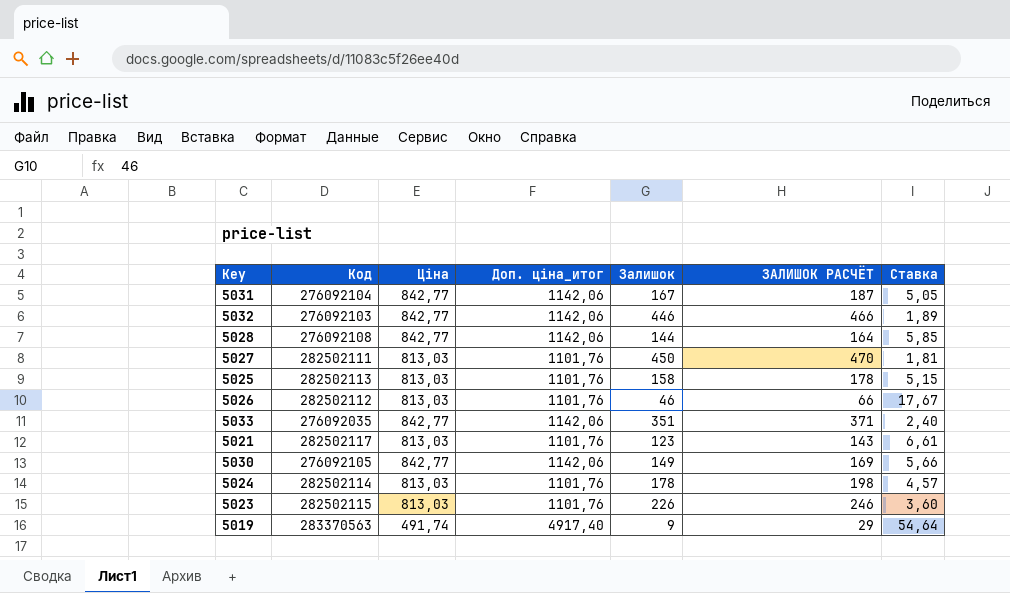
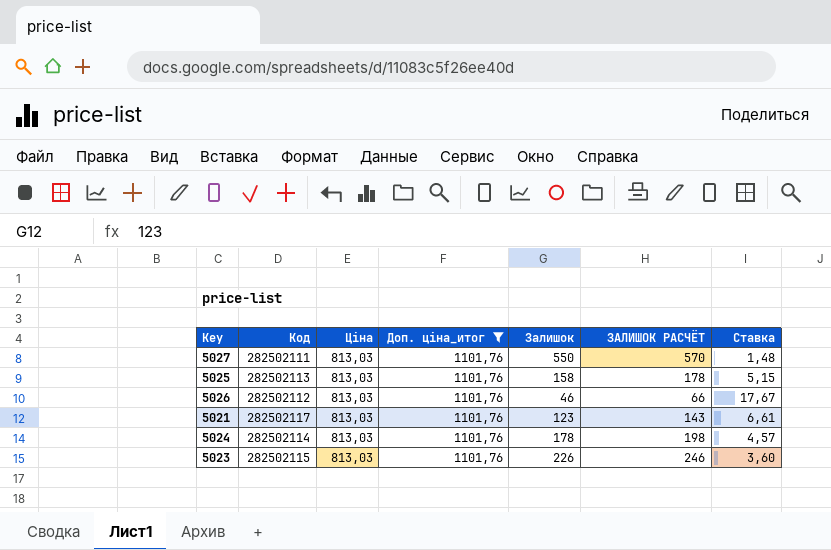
filter: none -> Доп. ціна_итог = 1101,76
5027 | Залишок: 450 -> 550
5027 | ЗАЛИШОК РАСЧЁТ: 470 -> 570
5027 | Ставка: 1,81 -> 1,48

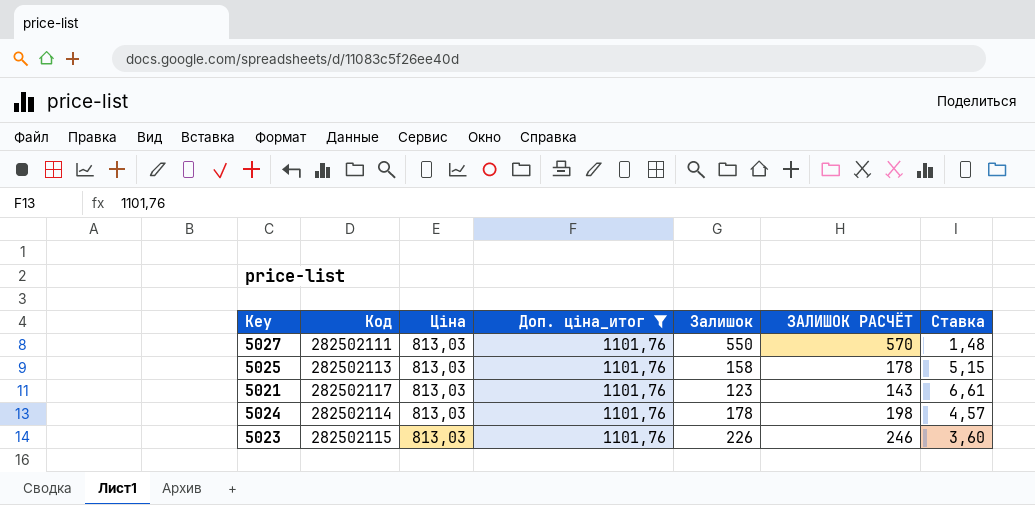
row 5026: 282502112 | 813,03 | 1101,76 | 46 | 66 | 17,67 -> none

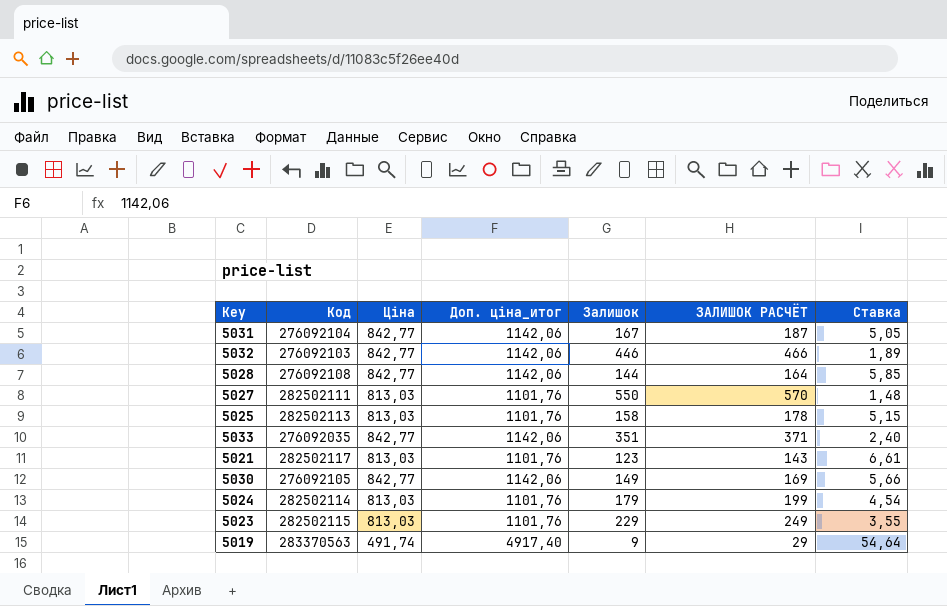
filter: Доп. ціна_итог = 1101,76 -> none
5024 | Залишок: 178 -> 179
5024 | ЗАЛИШОК РАСЧЁТ: 198 -> 199
5024 | Ставка: 4,57 -> 4,54
5023 | Залишок: 226 -> 229
5023 | ЗАЛИШОК РАСЧЁТ: 246 -> 249
5023 | Ставка: 3,60 -> 3,55

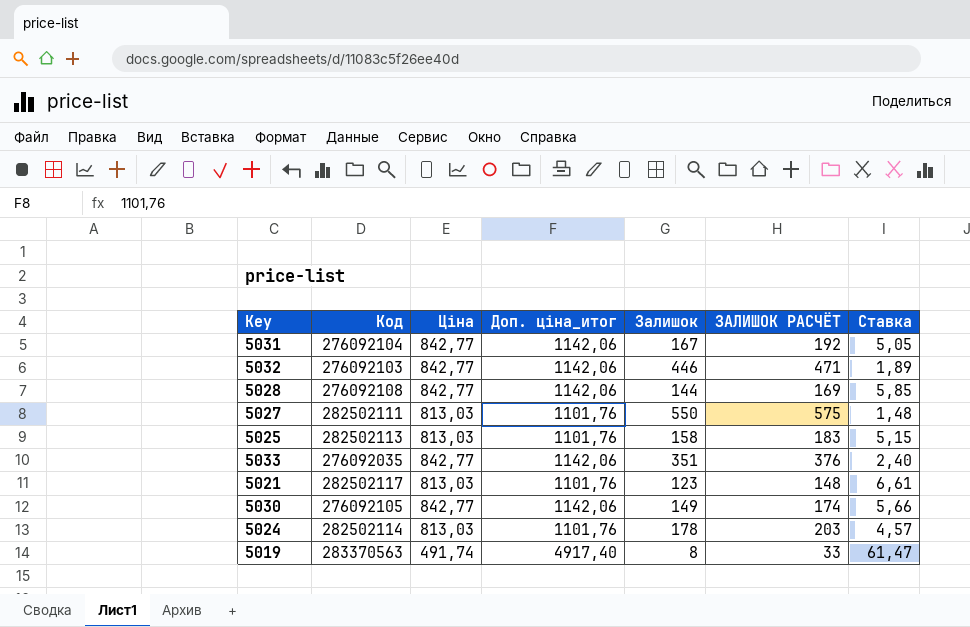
column ЗАЛИШОК РАСЧЁТ | formula: [Залишок] + 20 -> [Залишок] + 25
row 5023: 282502115 | 813,03 | 1101,76 | 229 | 249 | 3,55 -> none
5024 | Залишок: 179 -> 178
5024 | Ставка: 4,54 -> 4,57
5019 | Залишок: 9 -> 8
5019 | Ставка: 54,64 -> 61,47

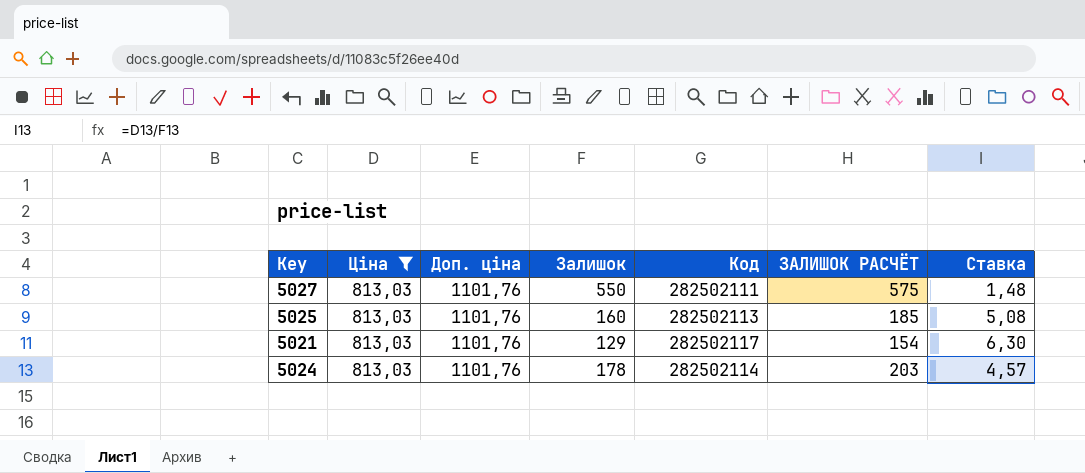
filter: none -> Ціна = 813,03
column name: Доп. ціна_итог -> Доп. ціна
column Код | position: 2 -> 5
5025 | Залишок: 158 -> 160
5025 | ЗАЛИШОК РАСЧЁТ: 183 -> 185
5025 | Ставка: 5,15 -> 5,08
5021 | Залишок: 123 -> 129
5021 | ЗАЛИШОК РАСЧЁТ: 148 -> 154
5021 | Ставка: 6,61 -> 6,30

